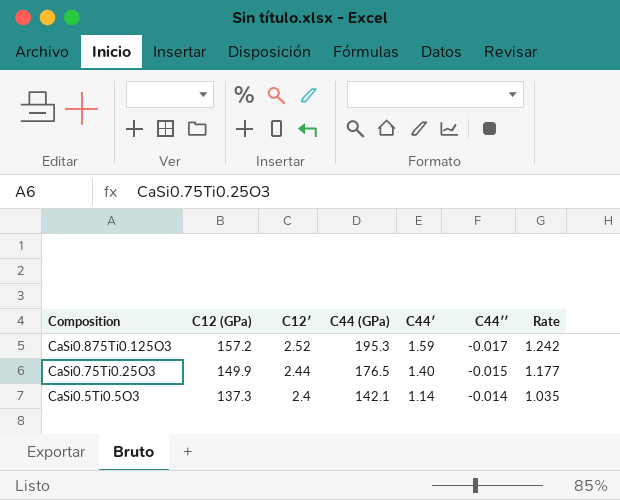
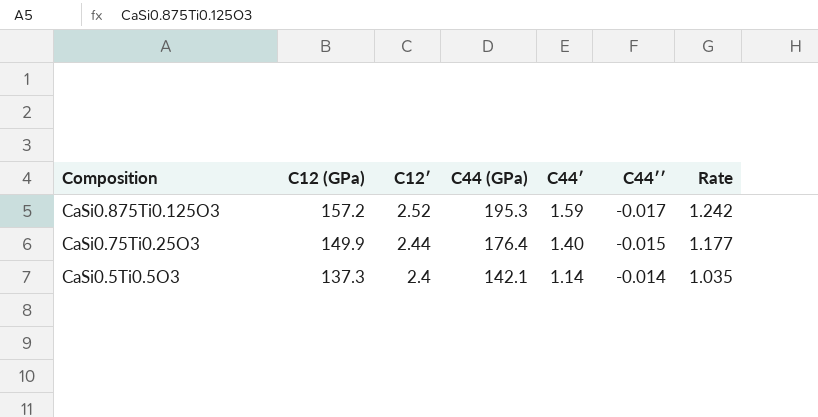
CaSi0.75Ti0.25O3 | C44 (GPa): 176.5 -> 176.4

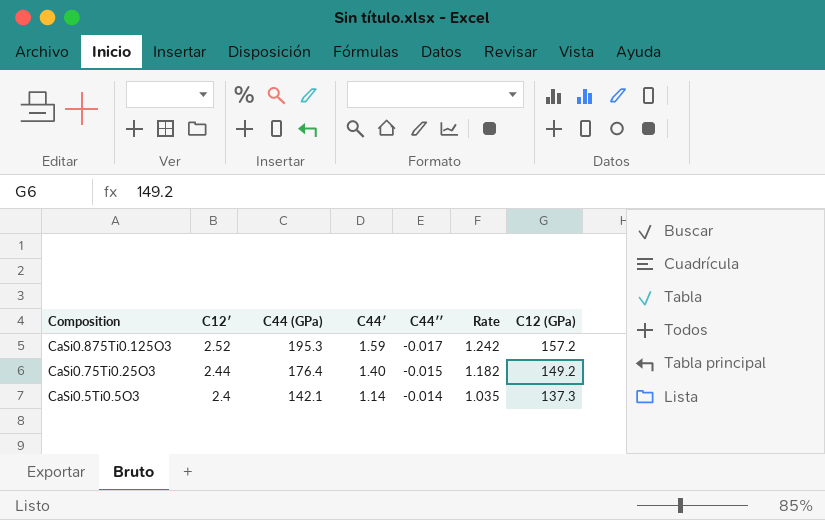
column C12 (GPa) | position: 2 -> 7
CaSi0.75Ti0.25O3 | Rate: 1.177 -> 1.182
CaSi0.75Ti0.25O3 | C12 (GPa): 149.9 -> 149.2

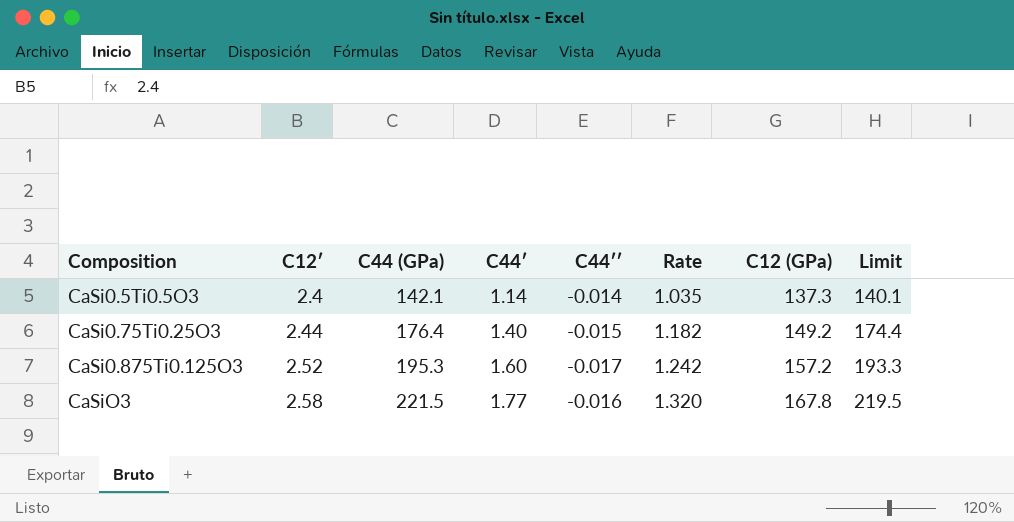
row order: Composition descending -> Composition ascending
column Limit | formula: none -> [C44 (GPa)] - 2
CaSi0.875Ti0.125O3 | C44′: 1.59 -> 1.60
row CaSiO3: none -> 2.58 | 221.5 | 1.77 | -0.016 | 1.320 | 167.8 | 219.5

